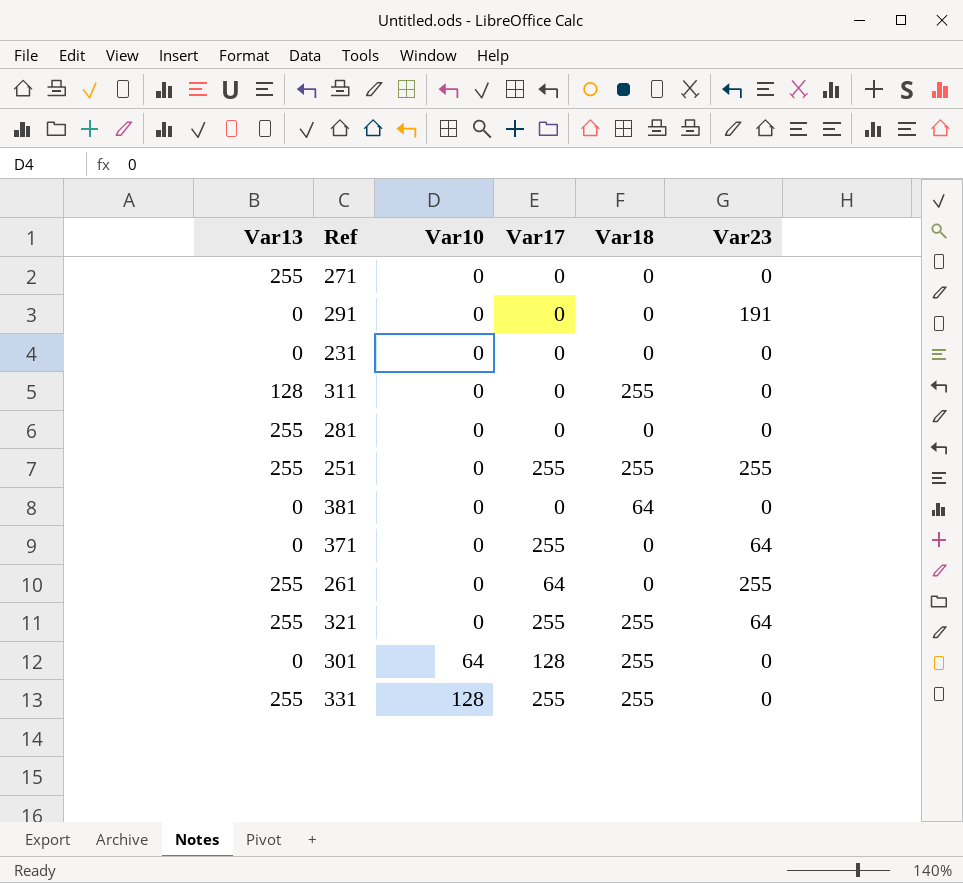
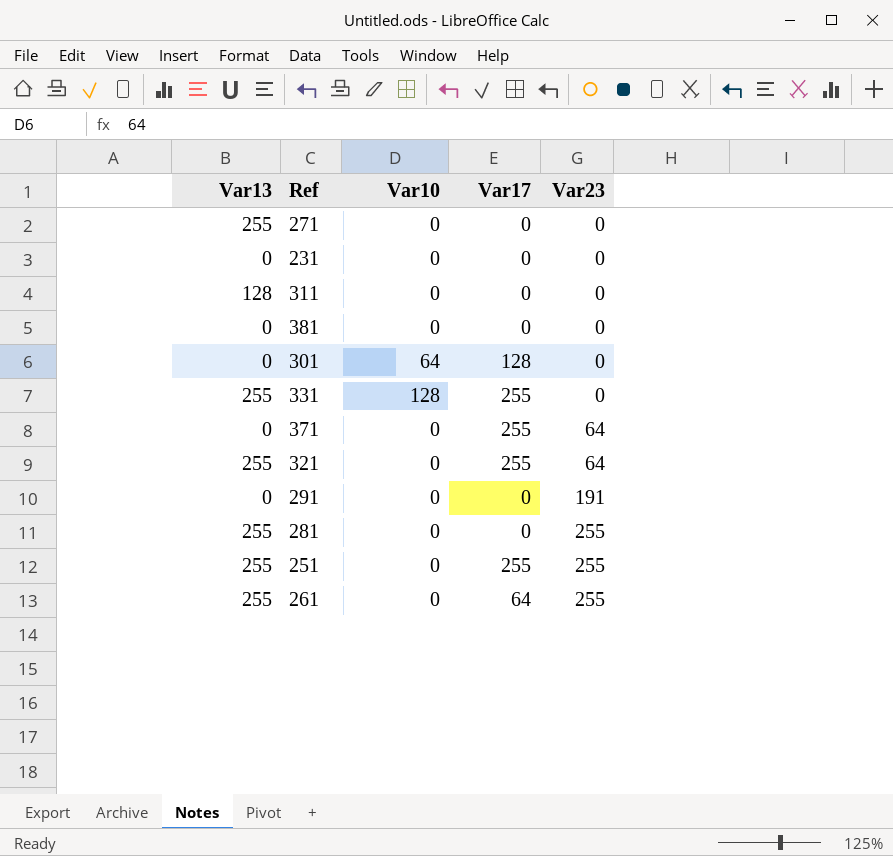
row order: Var10 ascending -> Var23 ascending
column Var18 | position: 5 -> none
281 | Var23: 0 -> 255

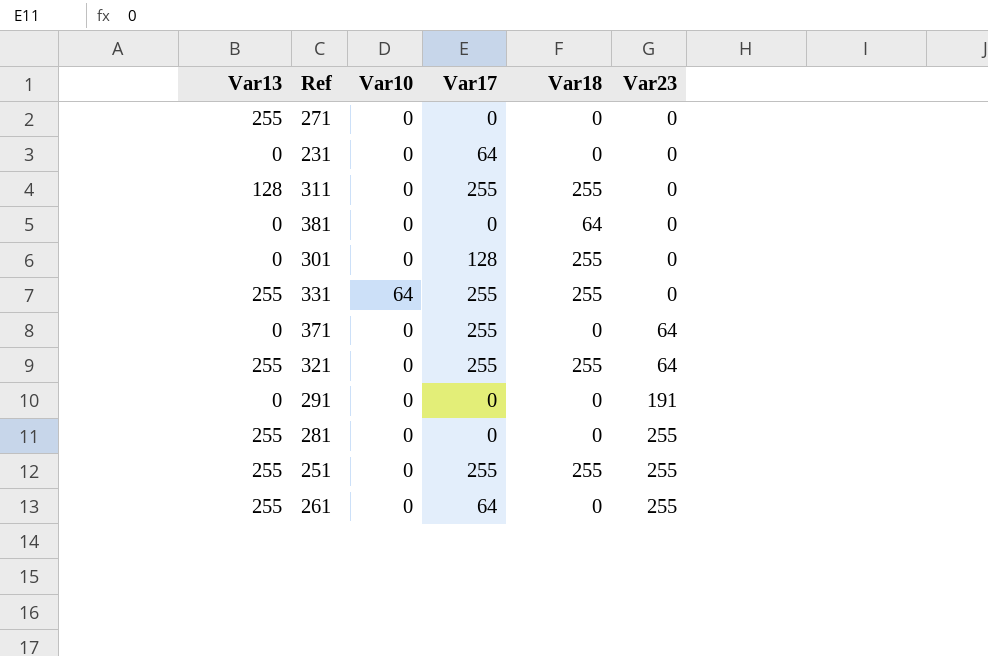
column Var18 | position: none -> 5
231 | Var17: 0 -> 64
311 | Var17: 0 -> 255
301 | Var10: 64 -> 0
331 | Var10: 128 -> 64

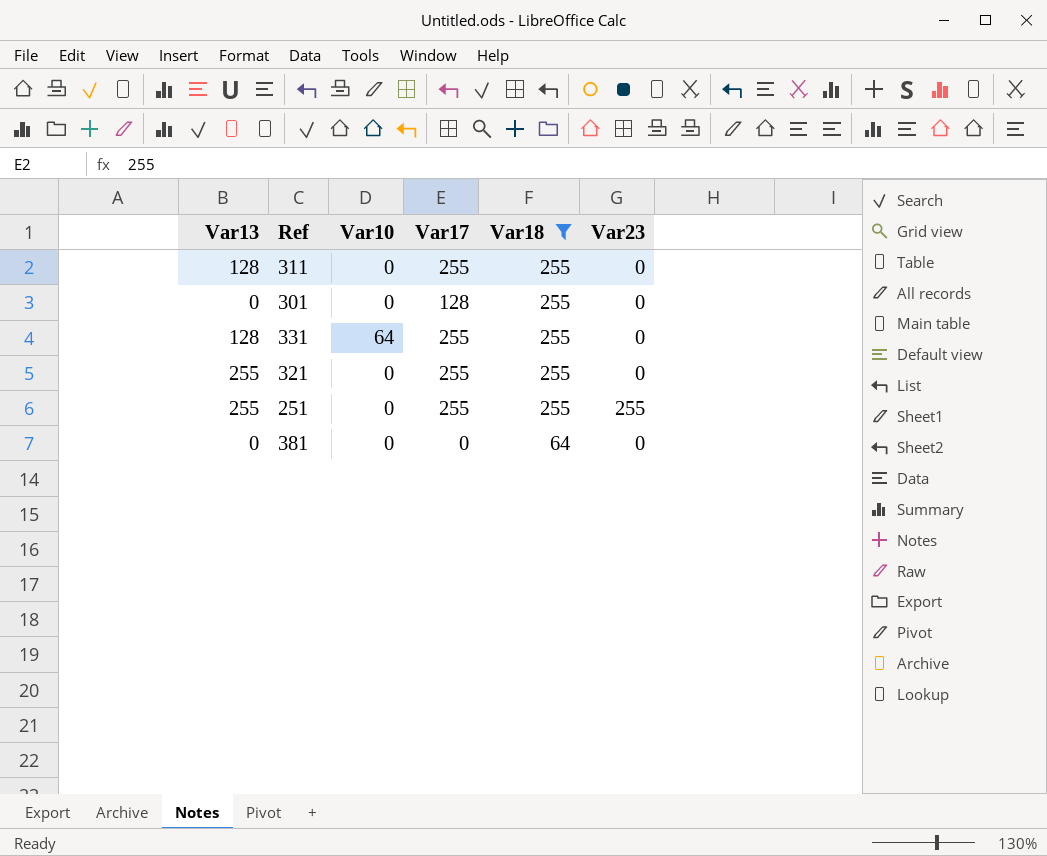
filter: none -> Var18 != 0
row order: Var23 ascending -> Var18 descending
331 | Var13: 255 -> 128
321 | Var23: 64 -> 0

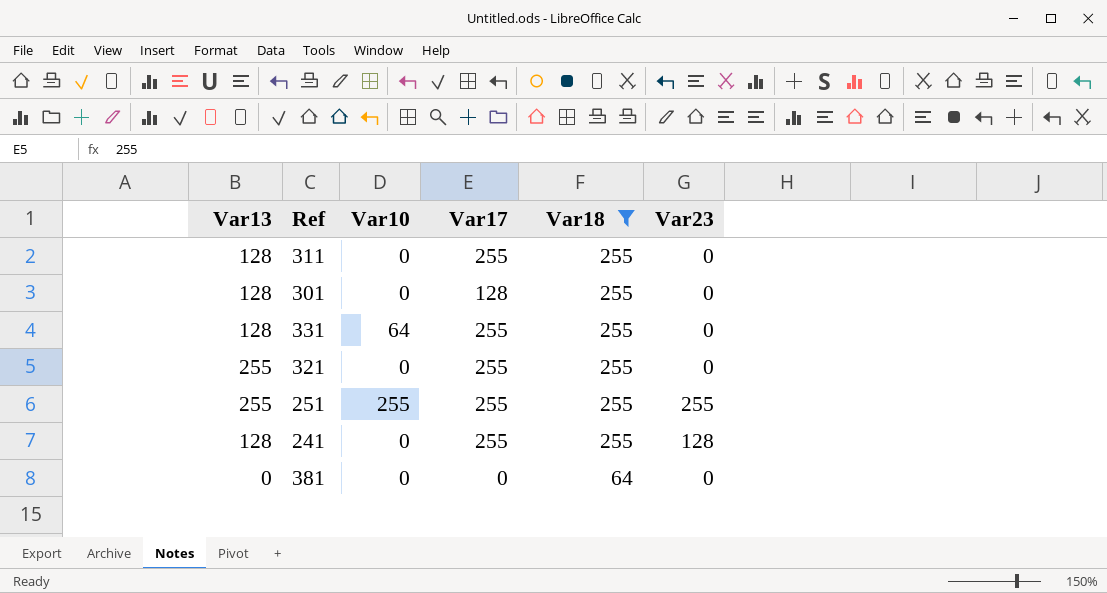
301 | Var13: 0 -> 128
251 | Var10: 0 -> 255
row 241: none -> 128 | 0 | 255 | 255 | 128

